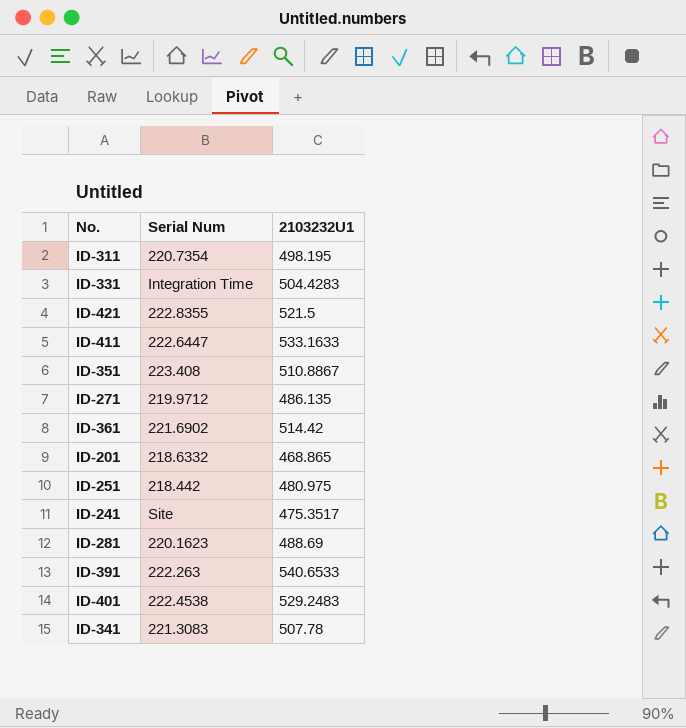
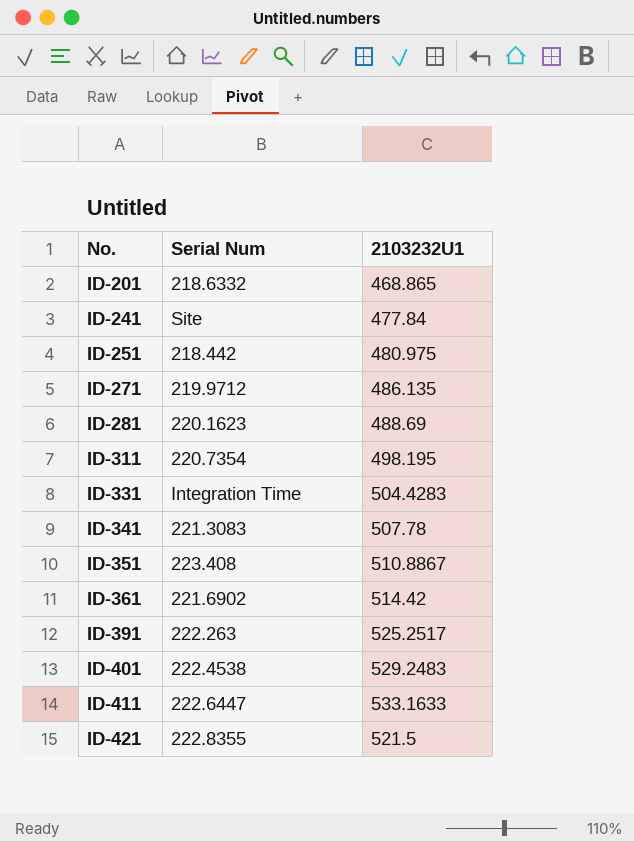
row order: none -> No. ascending
ID-241 | 2103232U1: 475.3517 -> 477.84
ID-391 | 2103232U1: 540.6533 -> 525.2517

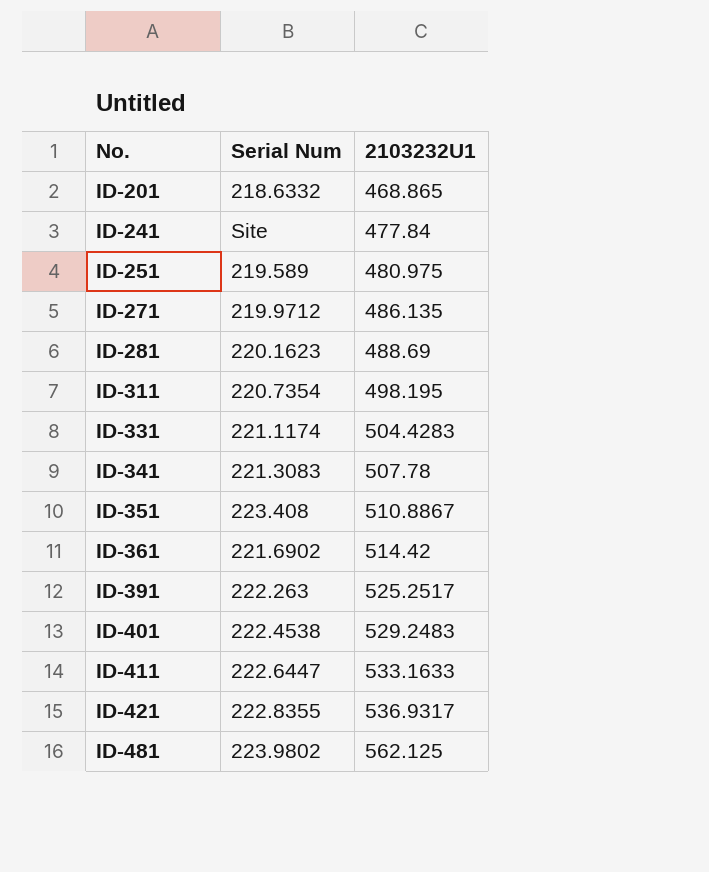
ID-251 | Serial Num: 218.442 -> 219.589
ID-331 | Serial Num: Integration Time -> 221.1174
ID-421 | 2103232U1: 521.5 -> 536.9317
row ID-481: none -> 223.9802 | 562.125

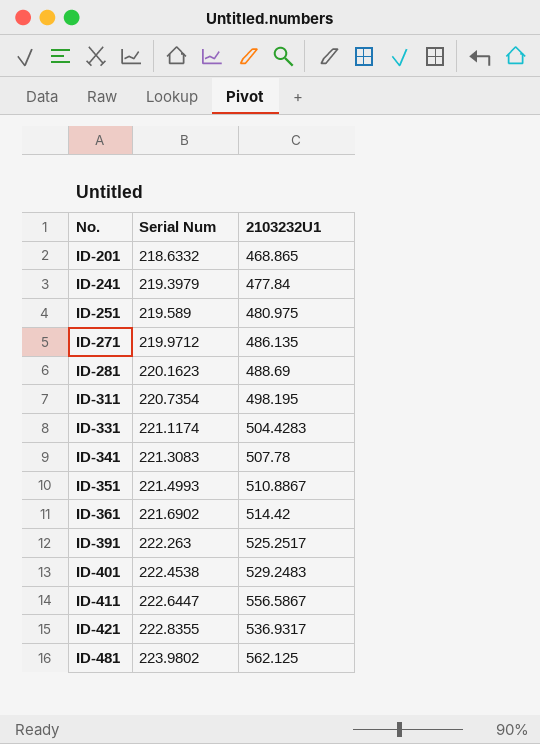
ID-241 | Serial Num: Site -> 219.3979
ID-351 | Serial Num: 223.408 -> 221.4993
ID-411 | 2103232U1: 533.1633 -> 556.5867

